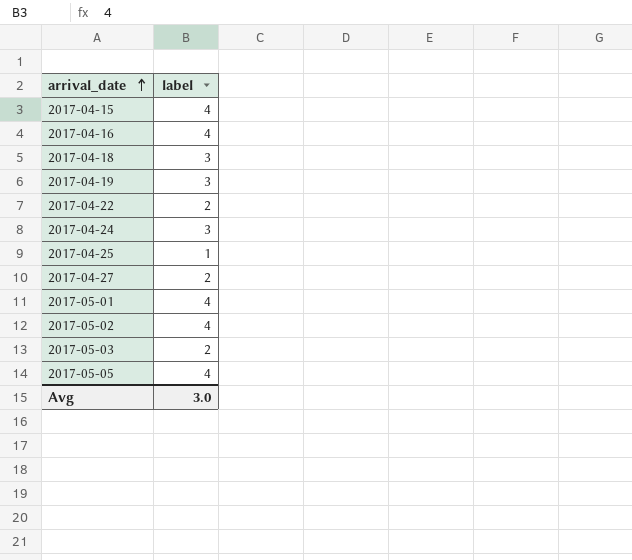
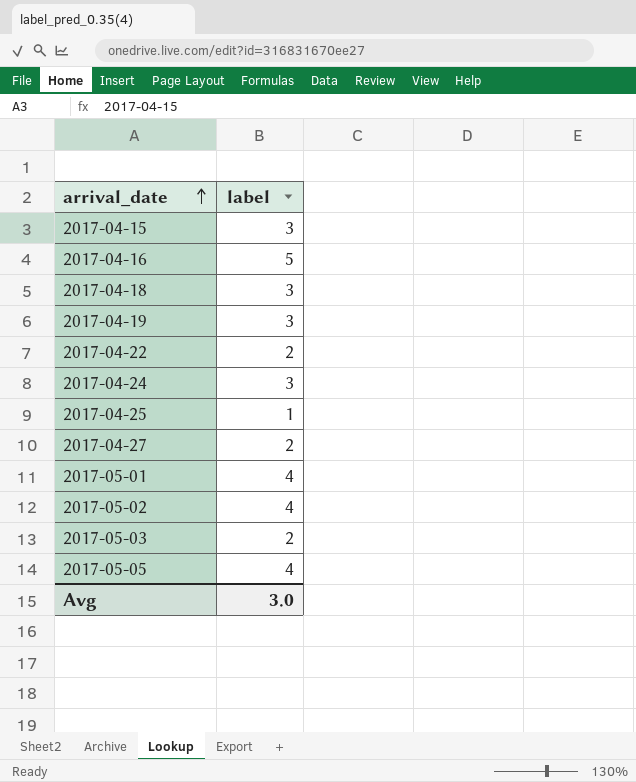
2017-04-15 | label: 4 -> 3
2017-04-16 | label: 4 -> 5

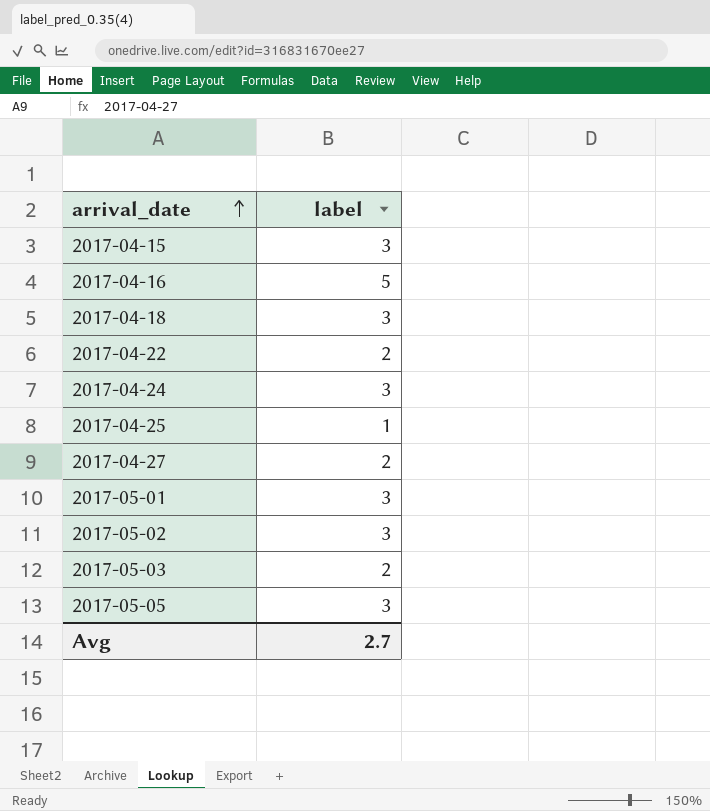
row 2017-04-19: 3 -> none
2017-05-01 | label: 4 -> 3
2017-05-02 | label: 4 -> 3
2017-05-05 | label: 4 -> 3
Avg | label: 3.0 -> 2.7

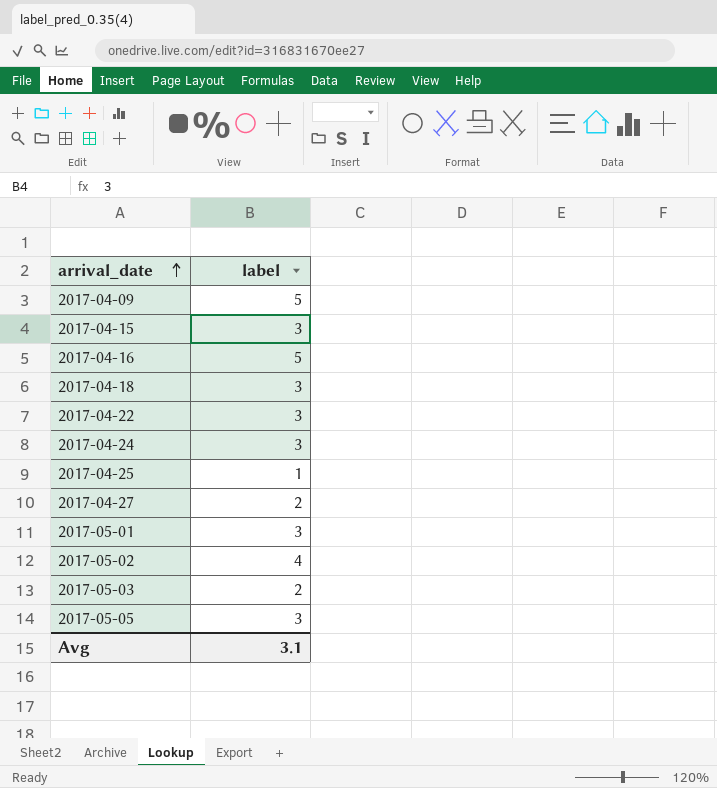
row 2017-04-09: none -> 5
2017-04-22 | label: 2 -> 3
2017-05-02 | label: 3 -> 4
Avg | label: 2.7 -> 3.1

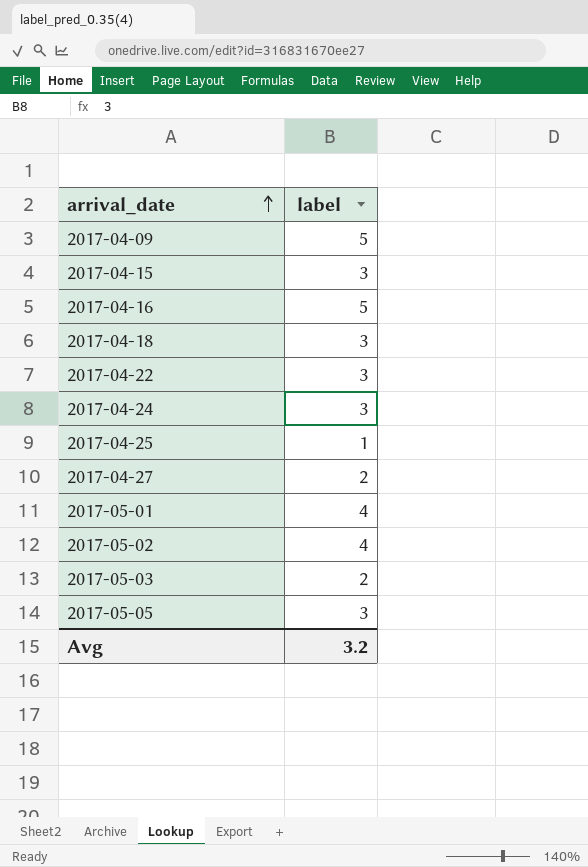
2017-05-01 | label: 3 -> 4
Avg | label: 3.1 -> 3.2

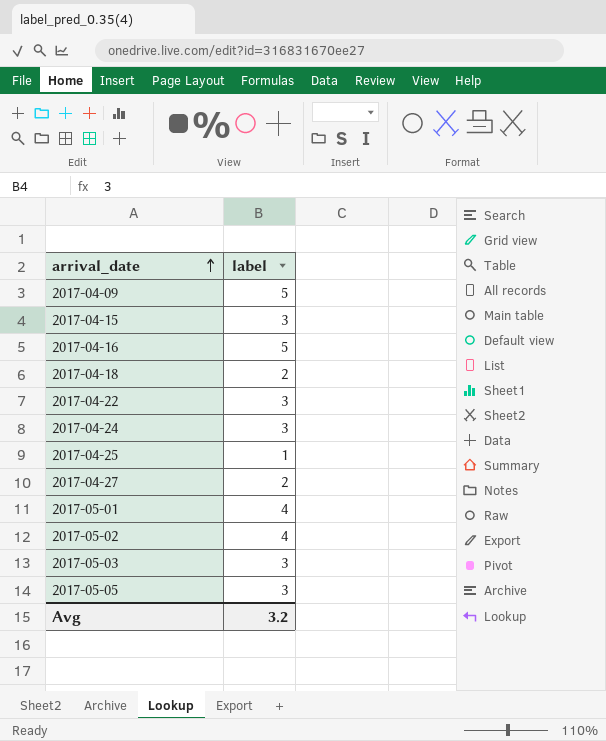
2017-04-18 | label: 3 -> 2
2017-05-03 | label: 2 -> 3

